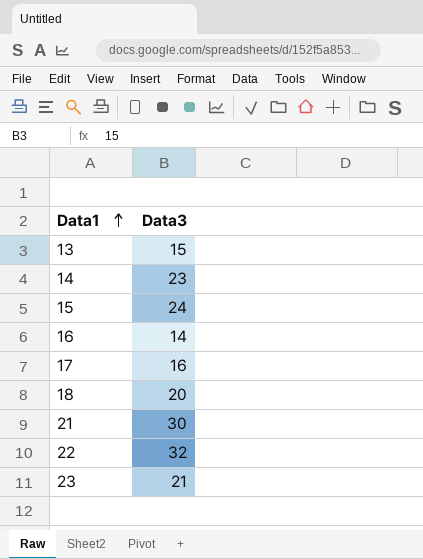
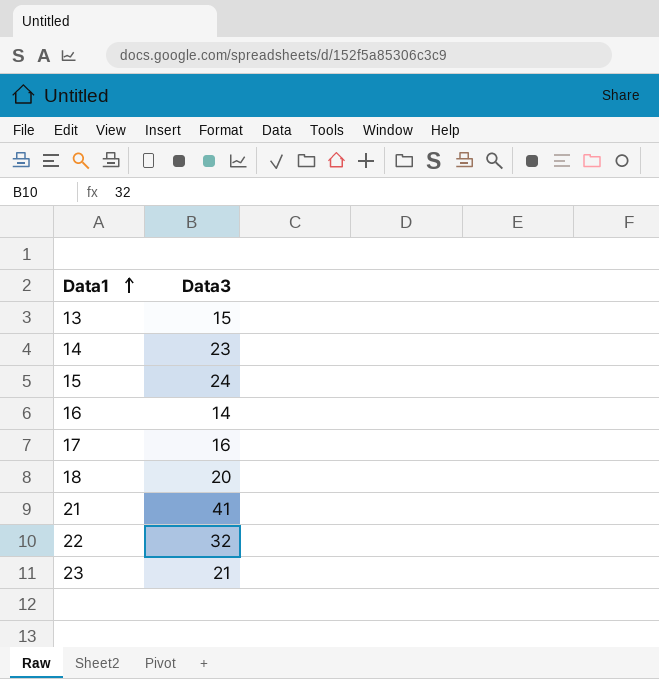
21 | Data3: 30 -> 41

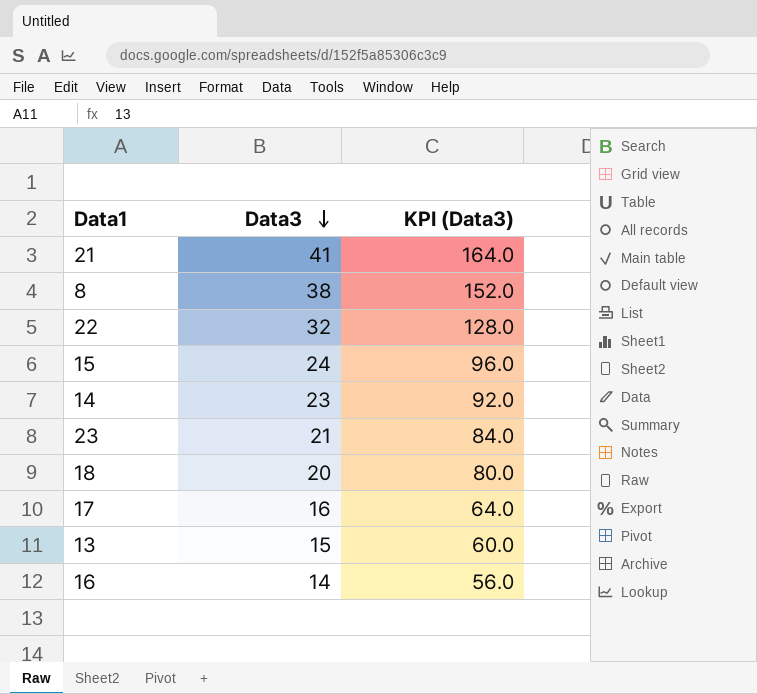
row order: Data1 ascending -> Data3 descending
column KPI (Data3) | formula: none -> [Data3] * 4
row 8: none -> 38 | 152.0

